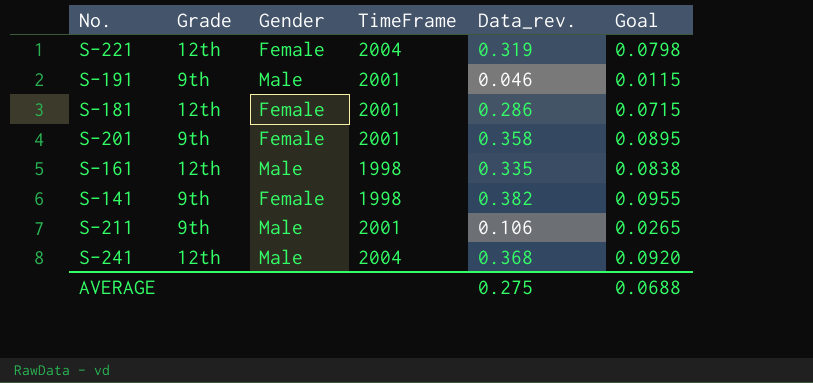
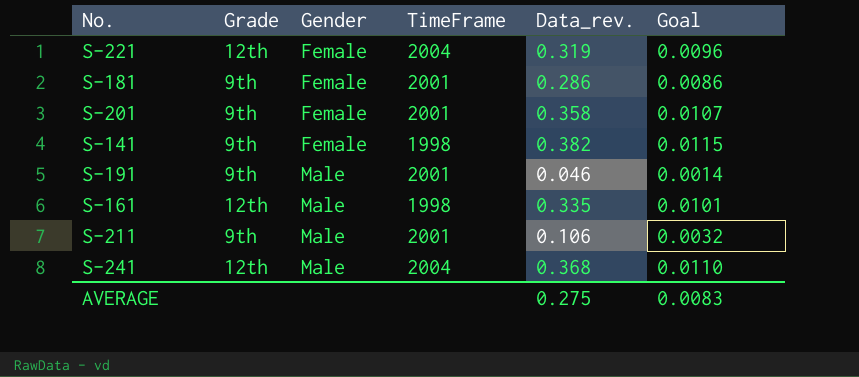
row order: none -> Gender ascending
column Goal | formula: [Data_rev.] * 0.25 -> [Data_rev.] * 0.03
S-181 | Grade: 12th -> 9th
AVERAGE | Goal: 0.0688 -> 0.0083

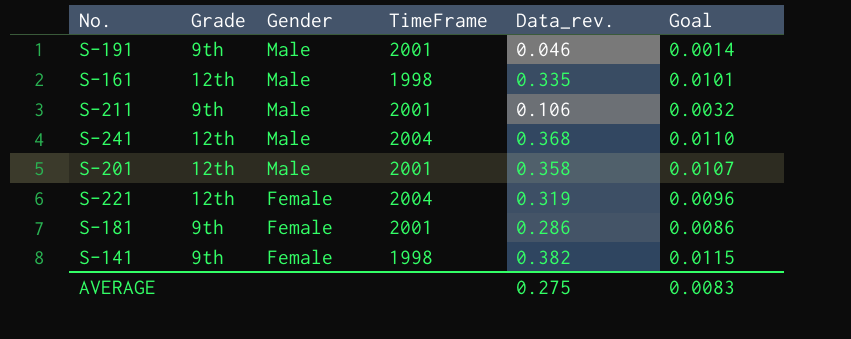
row order: Gender ascending -> Gender descending
S-201 | Grade: 9th -> 12th
S-201 | Gender: Female -> Male

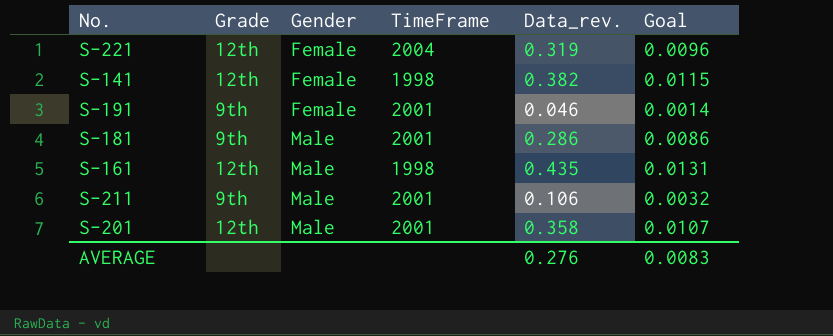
row order: Gender descending -> Gender ascending
row S-241: 12th | Male | 2004 | 0.368 | 0.0110 -> none
S-141 | Grade: 9th -> 12th
S-191 | Gender: Male -> Female
S-181 | Gender: Female -> Male
S-161 | Data_rev.: 0.335 -> 0.435
S-161 | Goal: 0.0101 -> 0.0131
AVERAGE | Data_rev.: 0.275 -> 0.276

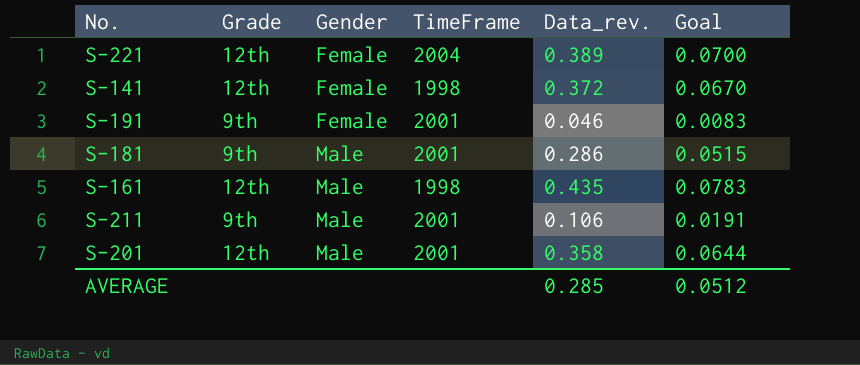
column Goal | formula: [Data_rev.] * 0.03 -> [Data_rev.] * 0.18
S-221 | Data_rev.: 0.319 -> 0.389
S-141 | Data_rev.: 0.382 -> 0.372
AVERAGE | Data_rev.: 0.276 -> 0.285
AVERAGE | Goal: 0.0083 -> 0.0512

